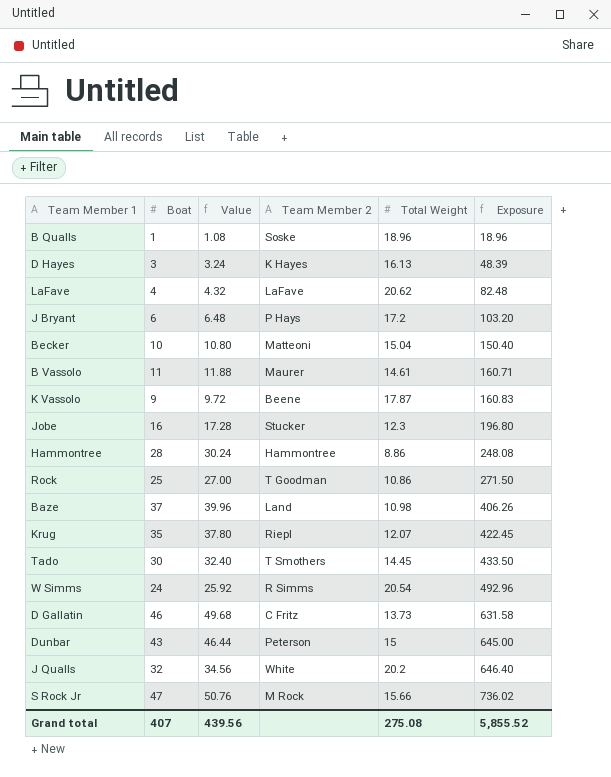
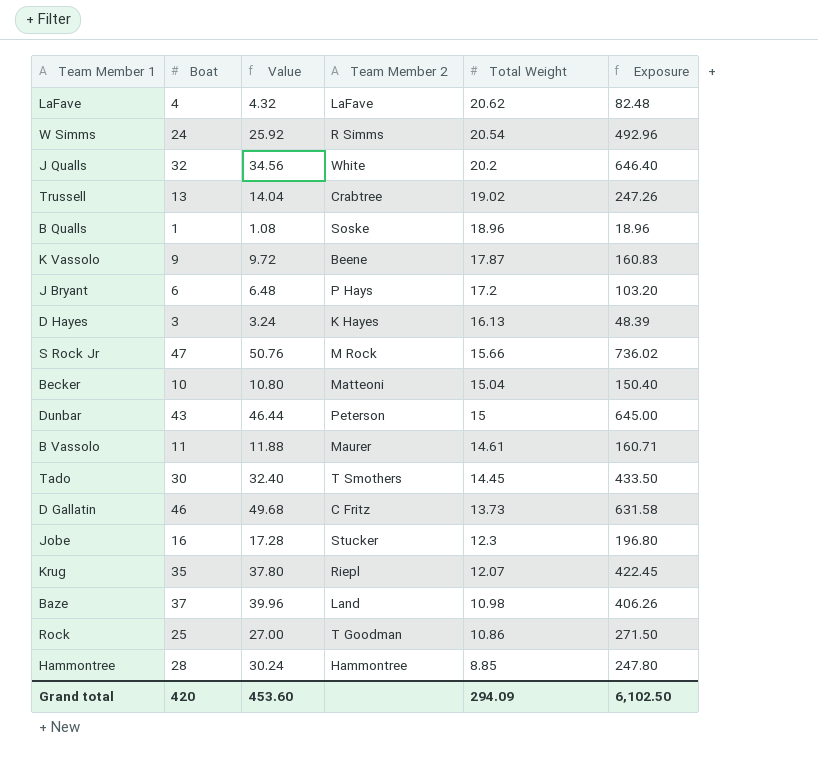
row order: Exposure ascending -> Total Weight descending
row Trussell: none -> 13 | 14.04 | Crabtree | 19.02 | 247.26
Hammontree | Total Weight: 8.86 -> 8.85
Hammontree | Exposure: 248.08 -> 247.80
Grand total | Boat: 407 -> 420
Grand total | Value: 439.56 -> 453.60
Grand total | Total Weight: 275.08 -> 294.09
Grand total | Exposure: 5,855.52 -> 6,102.50

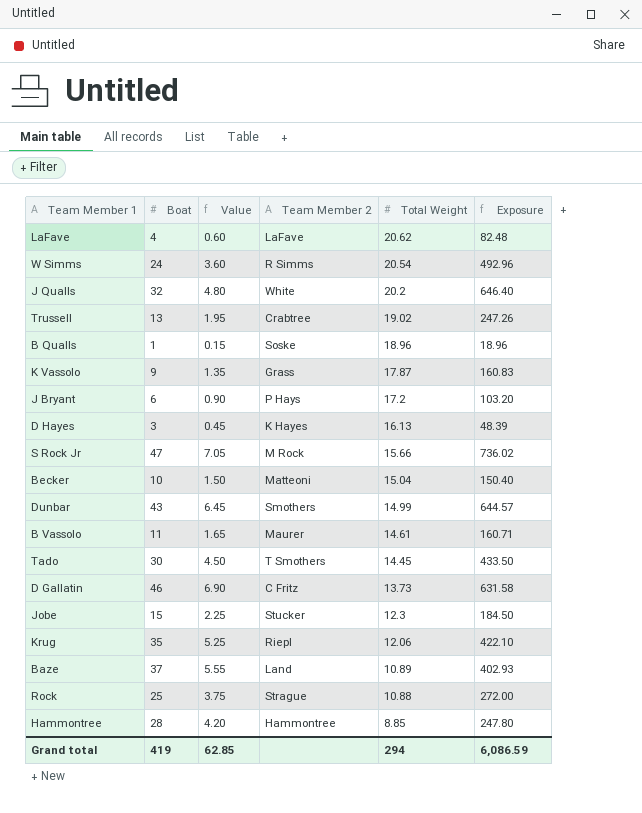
column Value | formula: [Boat] * 1.08 -> [Boat] * 0.15
K Vassolo | Team Member 2: Beene -> Grass
Dunbar | Team Member 2: Peterson -> Smothers
Dunbar | Total Weight: 15 -> 14.99
Dunbar | Exposure: 645.00 -> 644.57
Jobe | Boat: 16 -> 15
Jobe | Exposure: 196.80 -> 184.50
Krug | Total Weight: 12.07 -> 12.06
Krug | Exposure: 422.45 -> 422.10
Baze | Total Weight: 10.98 -> 10.89
Baze | Exposure: 406.26 -> 402.93
Rock | Team Member 2: T Goodman -> Strague
Rock | Total Weight: 10.86 -> 10.88
Rock | Exposure: 271.50 -> 272.00
Grand total | Boat: 420 -> 419
Grand total | Value: 453.60 -> 62.85
Grand total | Total Weight: 294.09 -> 294
Grand total | Exposure: 6,102.50 -> 6,086.59

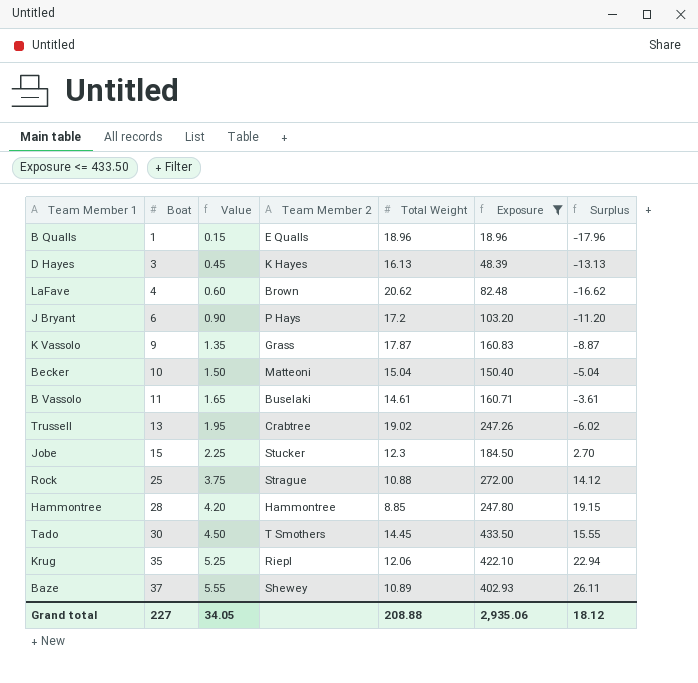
filter: none -> Exposure <= 433.50
row order: Total Weight descending -> Boat ascending
column Surplus | formula: none -> [Boat] - [Total Weight]
B Qualls | Team Member 2: Soske -> E Qualls
LaFave | Team Member 2: LaFave -> Brown
B Vassolo | Team Member 2: Maurer -> Buselaki
Baze | Team Member 2: Land -> Shewey
Grand total | Boat: 419 -> 227
Grand total | Value: 62.85 -> 34.05
Grand total | Total Weight: 294 -> 208.88
Grand total | Exposure: 6,086.59 -> 2,935.06

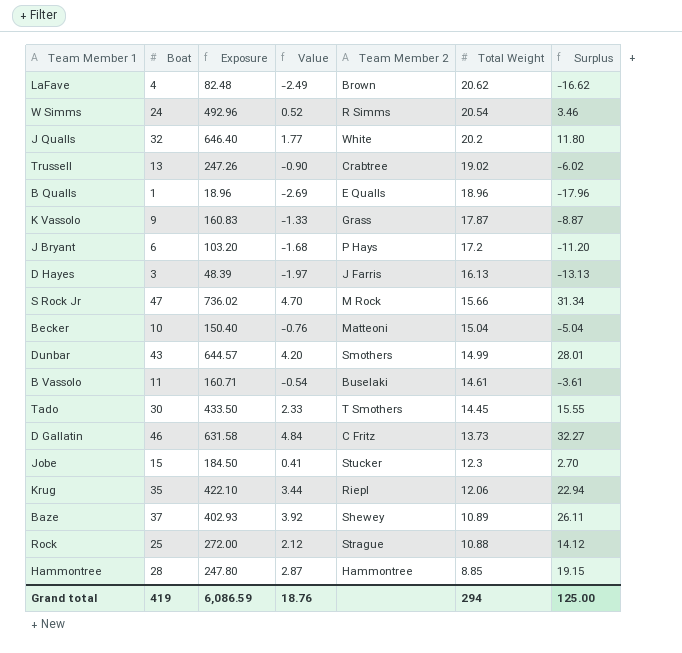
filter: Exposure <= 433.50 -> none
row order: Boat ascending -> Total Weight descending
column Exposure | position: 6 -> 3
column Value | formula: [Boat] * 0.15 -> [Surplus] * 0.15
D Hayes | Team Member 2: K Hayes -> J Farris
Grand total | Boat: 227 -> 419
Grand total | Exposure: 2,935.06 -> 6,086.59
Grand total | Value: 34.05 -> 18.76
Grand total | Total Weight: 208.88 -> 294
Grand total | Surplus: 18.12 -> 125.00

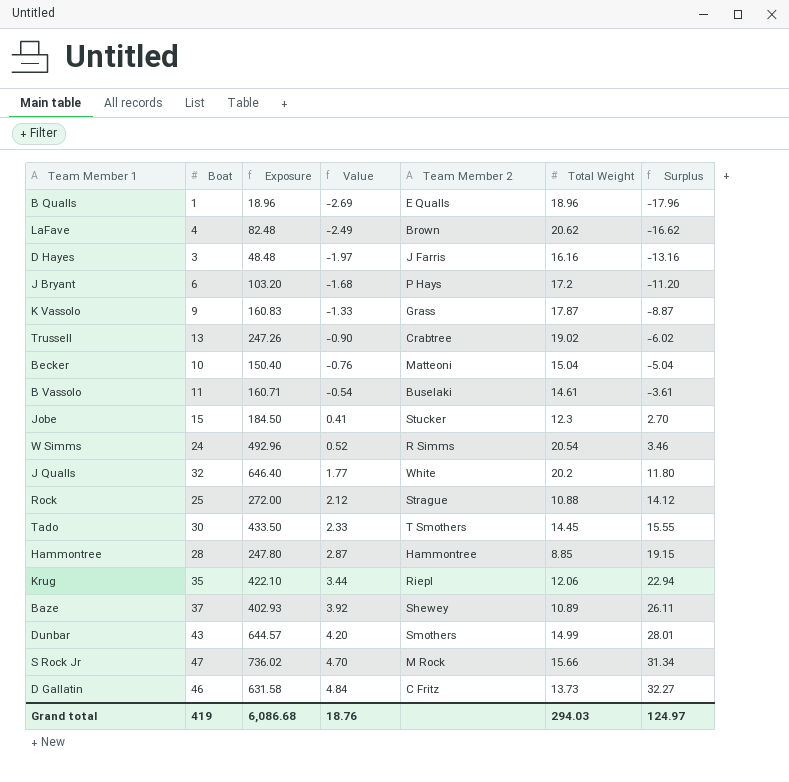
row order: Total Weight descending -> Value ascending
D Hayes | Exposure: 48.39 -> 48.48
D Hayes | Total Weight: 16.13 -> 16.16
D Hayes | Surplus: -13.13 -> -13.16
Grand total | Exposure: 6,086.59 -> 6,086.68
Grand total | Total Weight: 294 -> 294.03
Grand total | Surplus: 125.00 -> 124.97

